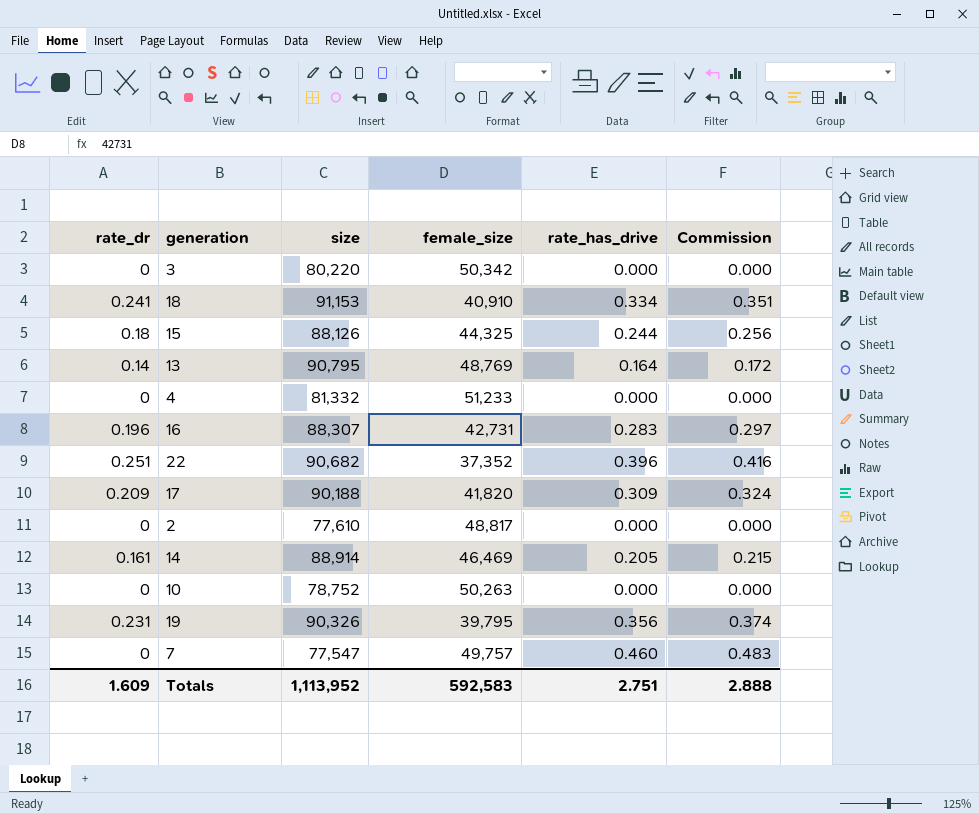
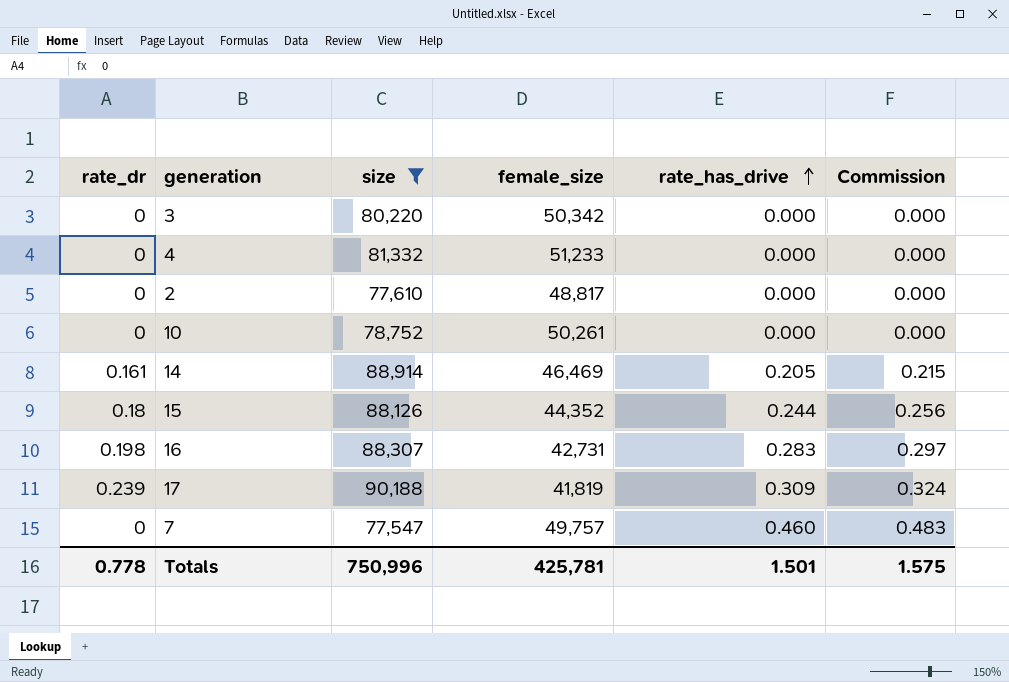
filter: none -> size <= 90,188
row order: none -> rate_has_drive ascending
10 | female_size: 50,263 -> 50,261
15 | female_size: 44,325 -> 44,352
16 | rate_dr: 0.196 -> 0.198
17 | rate_dr: 0.209 -> 0.239
17 | female_size: 41,820 -> 41,819
Totals | rate_dr: 1.609 -> 0.778
Totals | size: 1,113,952 -> 750,996
Totals | female_size: 592,583 -> 425,781
Totals | rate_has_drive: 2.751 -> 1.501
Totals | Commission: 2.888 -> 1.575

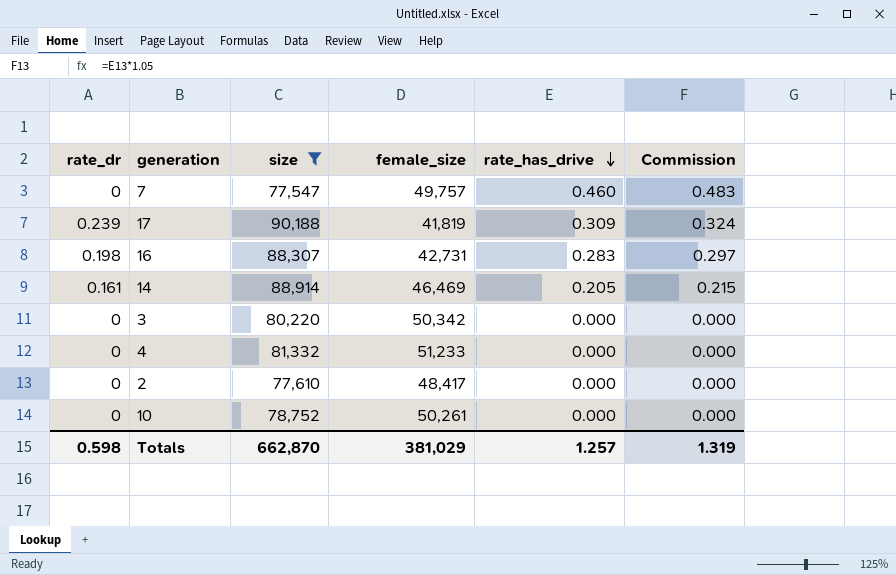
row order: rate_has_drive ascending -> rate_has_drive descending
row 15: 0.18 | 88,126 | 44,352 | 0.244 | 0.256 -> none
2 | female_size: 48,817 -> 48,417
Totals | rate_dr: 0.778 -> 0.598
Totals | size: 750,996 -> 662,870
Totals | female_size: 425,781 -> 381,029
Totals | rate_has_drive: 1.501 -> 1.257
Totals | Commission: 1.575 -> 1.319

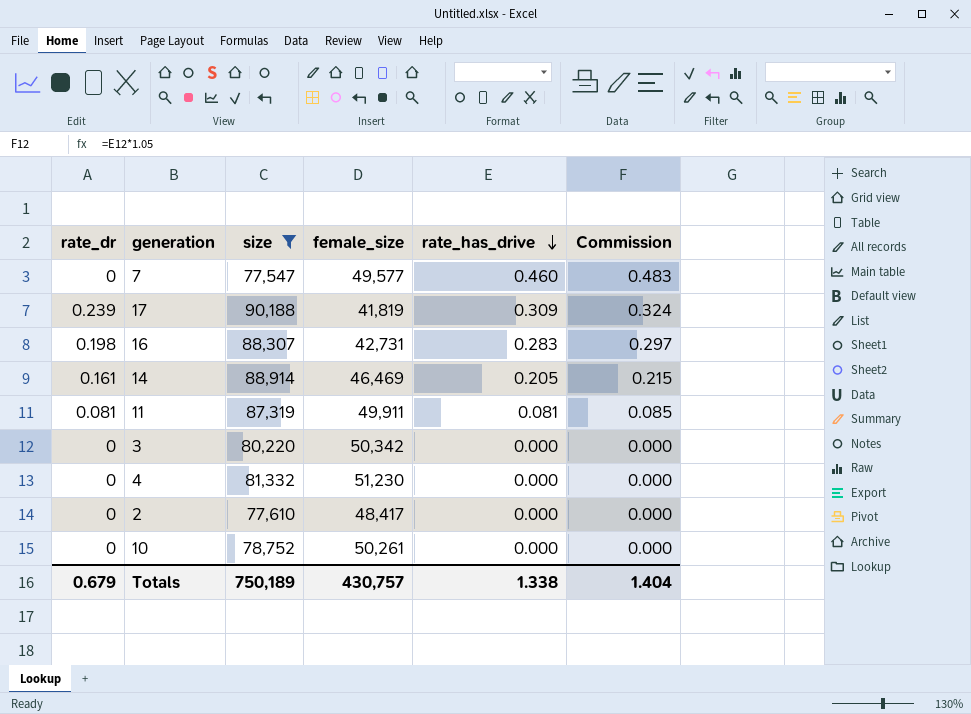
7 | female_size: 49,757 -> 49,577
row 11: none -> 0.081 | 87,319 | 49,911 | 0.081 | 0.085
4 | female_size: 51,233 -> 51,230
Totals | rate_dr: 0.598 -> 0.679
Totals | size: 662,870 -> 750,189
Totals | female_size: 381,029 -> 430,757
Totals | rate_has_drive: 1.257 -> 1.338
Totals | Commission: 1.319 -> 1.404

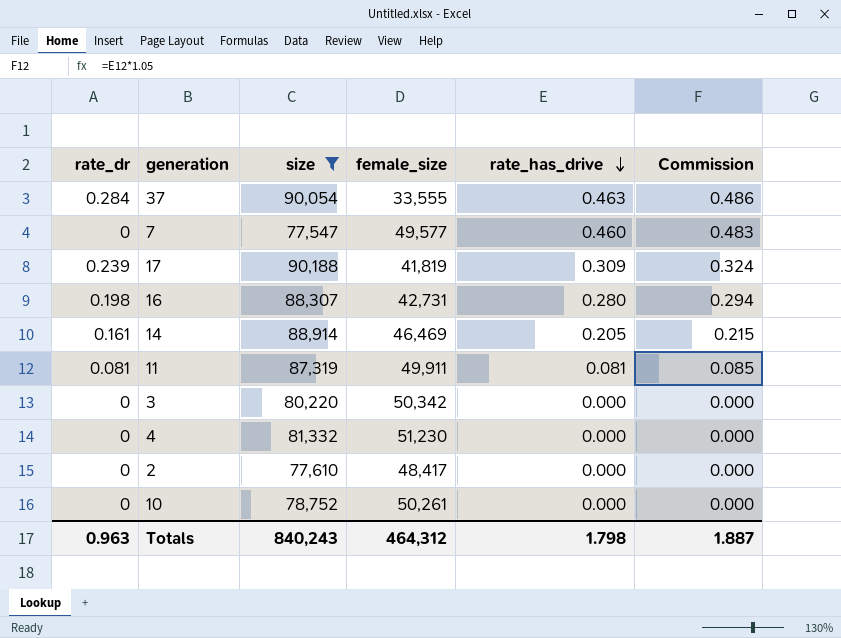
row 37: none -> 0.284 | 90,054 | 33,555 | 0.463 | 0.486
16 | rate_has_drive: 0.283 -> 0.280
16 | Commission: 0.297 -> 0.294
Totals | rate_dr: 0.679 -> 0.963
Totals | size: 750,189 -> 840,243
Totals | female_size: 430,757 -> 464,312
Totals | rate_has_drive: 1.338 -> 1.798
Totals | Commission: 1.404 -> 1.887

